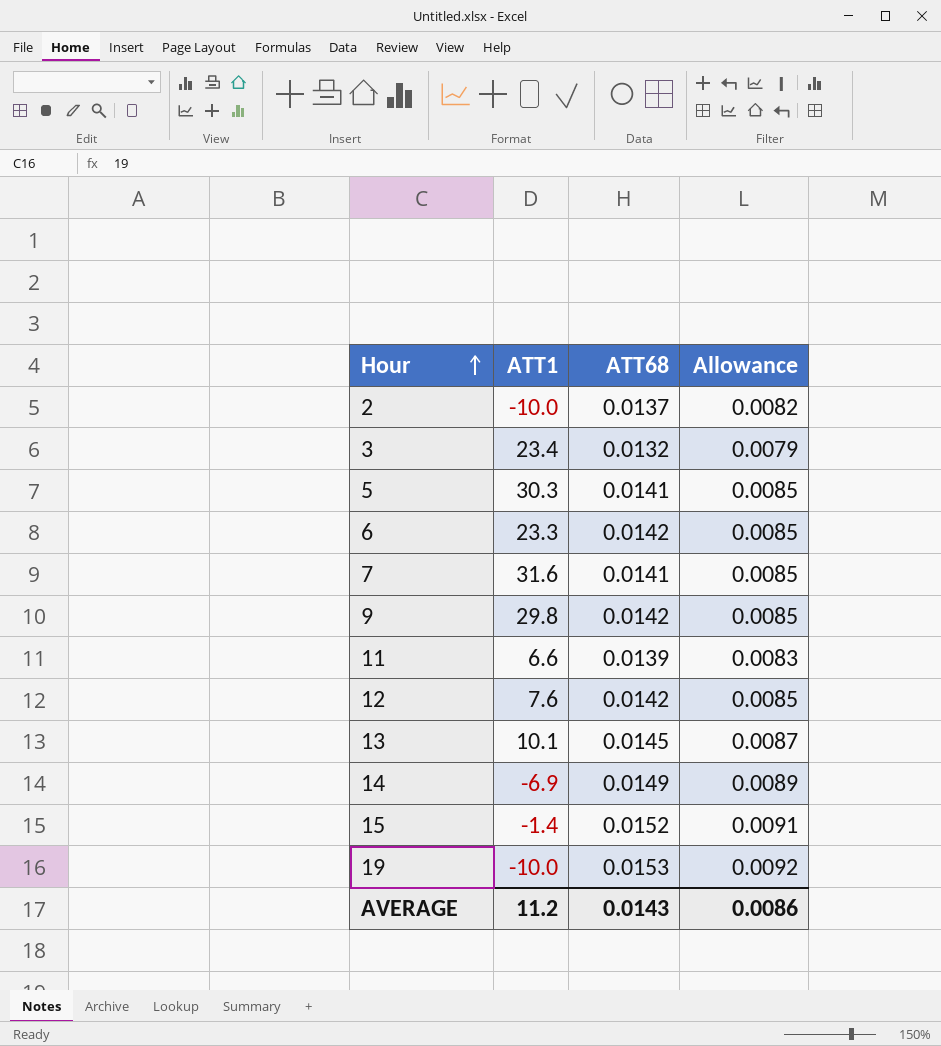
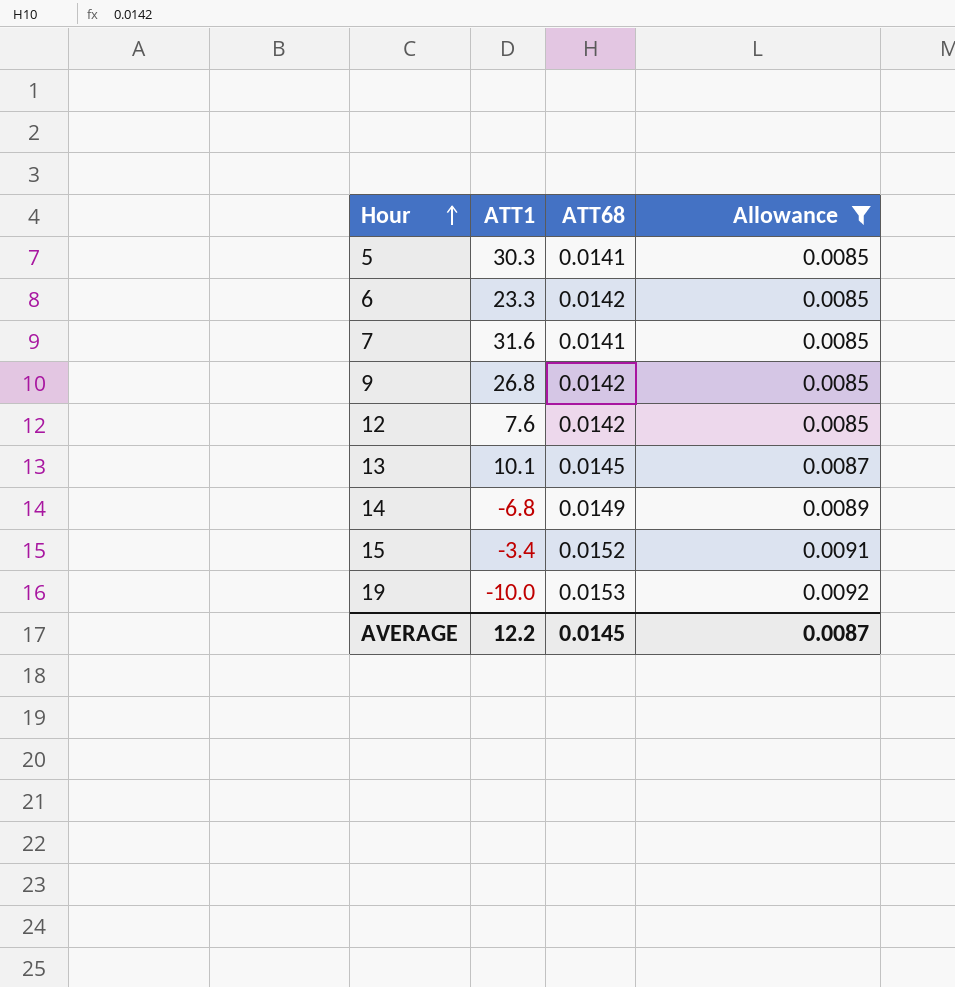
filter: none -> Allowance >= 0.0085
9 | ATT1: 29.8 -> 26.8
14 | ATT1: -6.9 -> -6.8
15 | ATT1: -1.4 -> -3.4
AVERAGE | ATT1: 11.2 -> 12.2
AVERAGE | ATT68: 0.0143 -> 0.0145
AVERAGE | Allowance: 0.0086 -> 0.0087

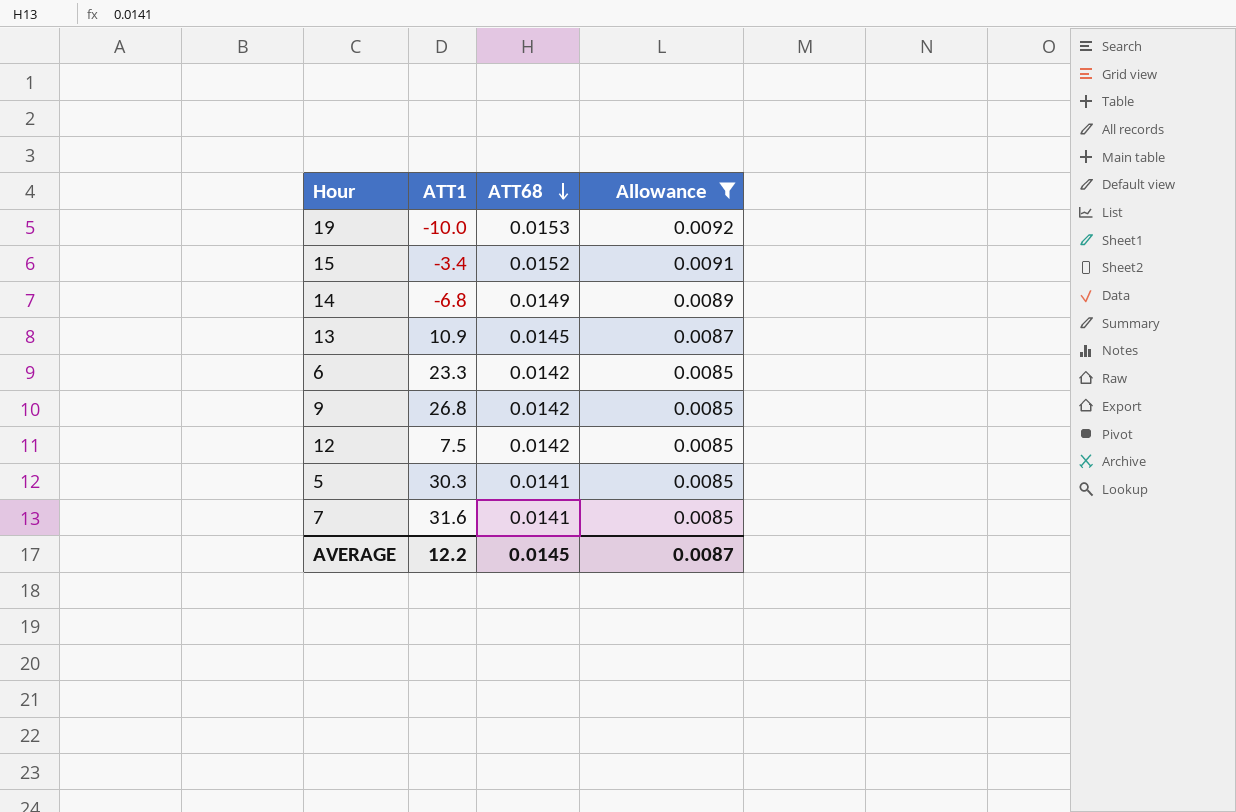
row order: Hour ascending -> ATT68 descending
13 | ATT1: 10.1 -> 10.9
12 | ATT1: 7.6 -> 7.5

